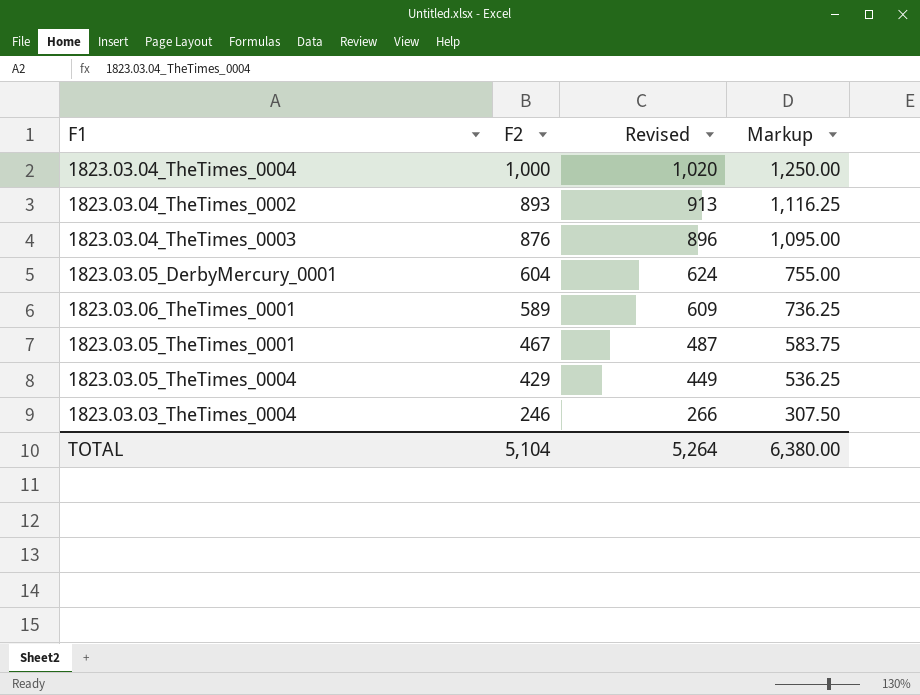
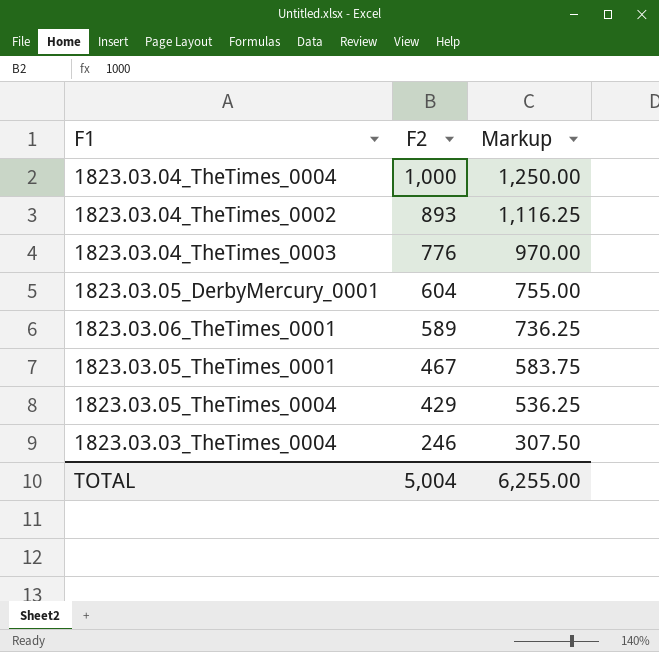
column Revised | formula: [F2] + 20 -> none
1823.03.04_TheTimes_0003 | F2: 876 -> 776
1823.03.04_TheTimes_0003 | Markup: 1,095.00 -> 970.00
TOTAL | F2: 5,104 -> 5,004
TOTAL | Markup: 6,380.00 -> 6,255.00

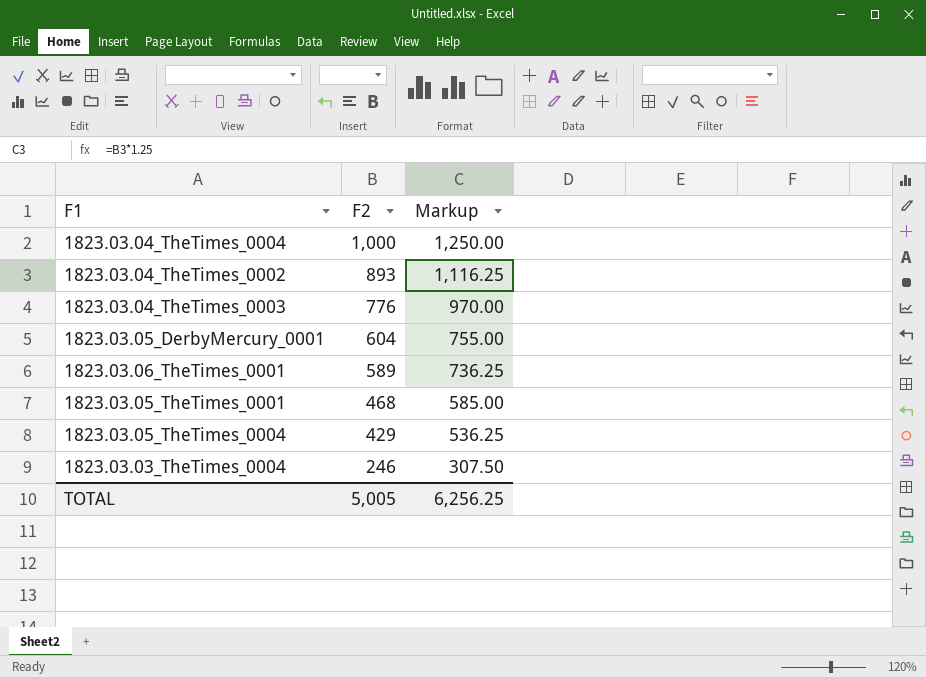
1823.03.05_TheTimes_0001 | F2: 467 -> 468
1823.03.05_TheTimes_0001 | Markup: 583.75 -> 585.00
TOTAL | F2: 5,004 -> 5,005
TOTAL | Markup: 6,255.00 -> 6,256.25

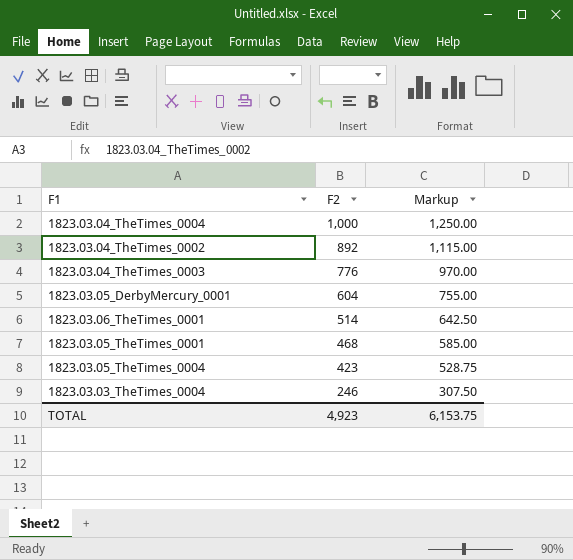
1823.03.04_TheTimes_0002 | F2: 893 -> 892
1823.03.04_TheTimes_0002 | Markup: 1,116.25 -> 1,115.00
1823.03.06_TheTimes_0001 | F2: 589 -> 514
1823.03.06_TheTimes_0001 | Markup: 736.25 -> 642.50
1823.03.05_TheTimes_0004 | F2: 429 -> 423
1823.03.05_TheTimes_0004 | Markup: 536.25 -> 528.75
TOTAL | F2: 5,005 -> 4,923
TOTAL | Markup: 6,256.25 -> 6,153.75

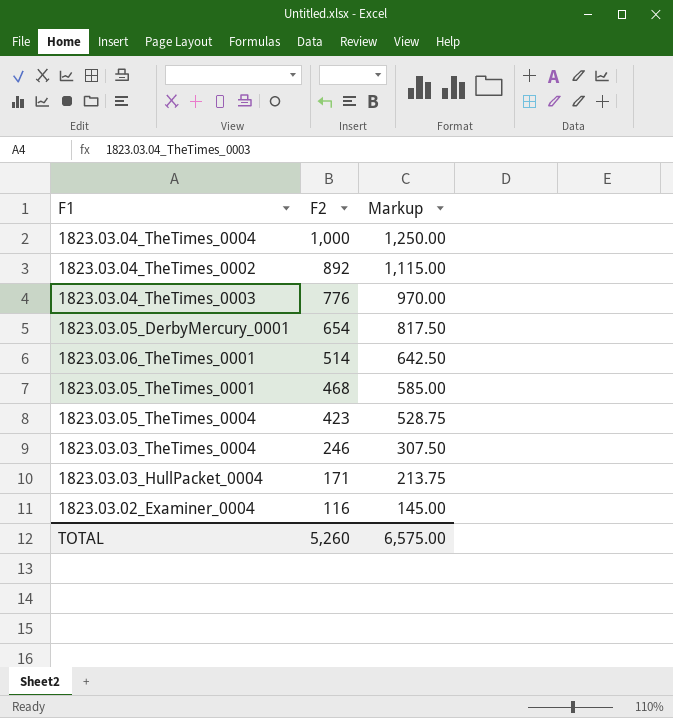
1823.03.05_DerbyMercury_0001 | F2: 604 -> 654
1823.03.05_DerbyMercury_0001 | Markup: 755.00 -> 817.50
row 1823.03.03_HullPacket_0004: none -> 171 | 213.75
row 1823.03.02_Examiner_0004: none -> 116 | 145.00
TOTAL | F2: 4,923 -> 5,260
TOTAL | Markup: 6,153.75 -> 6,575.00

